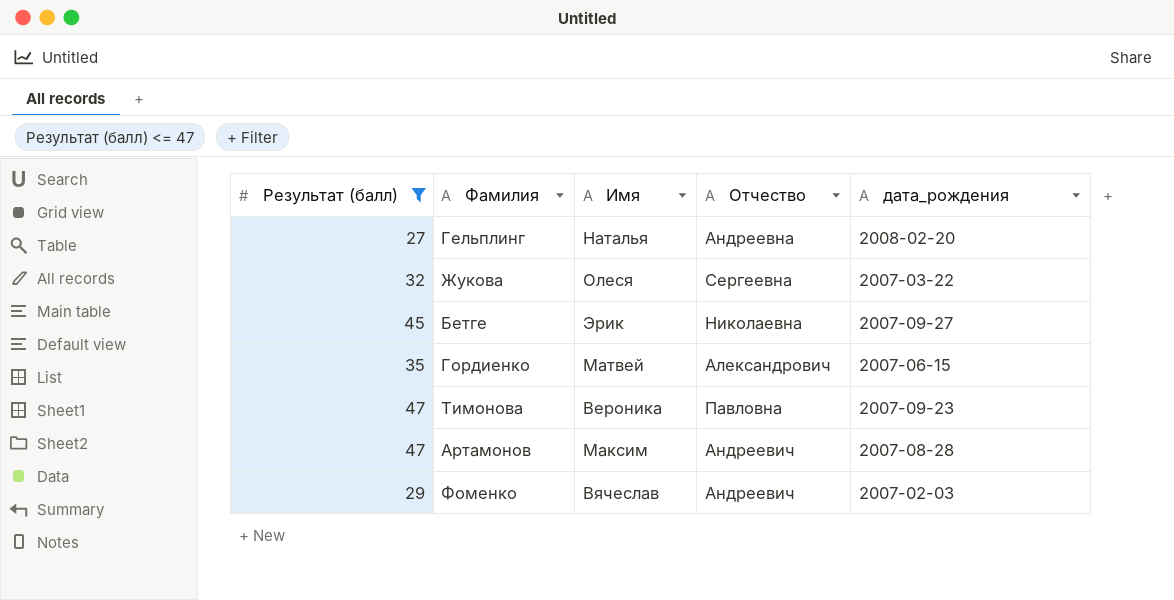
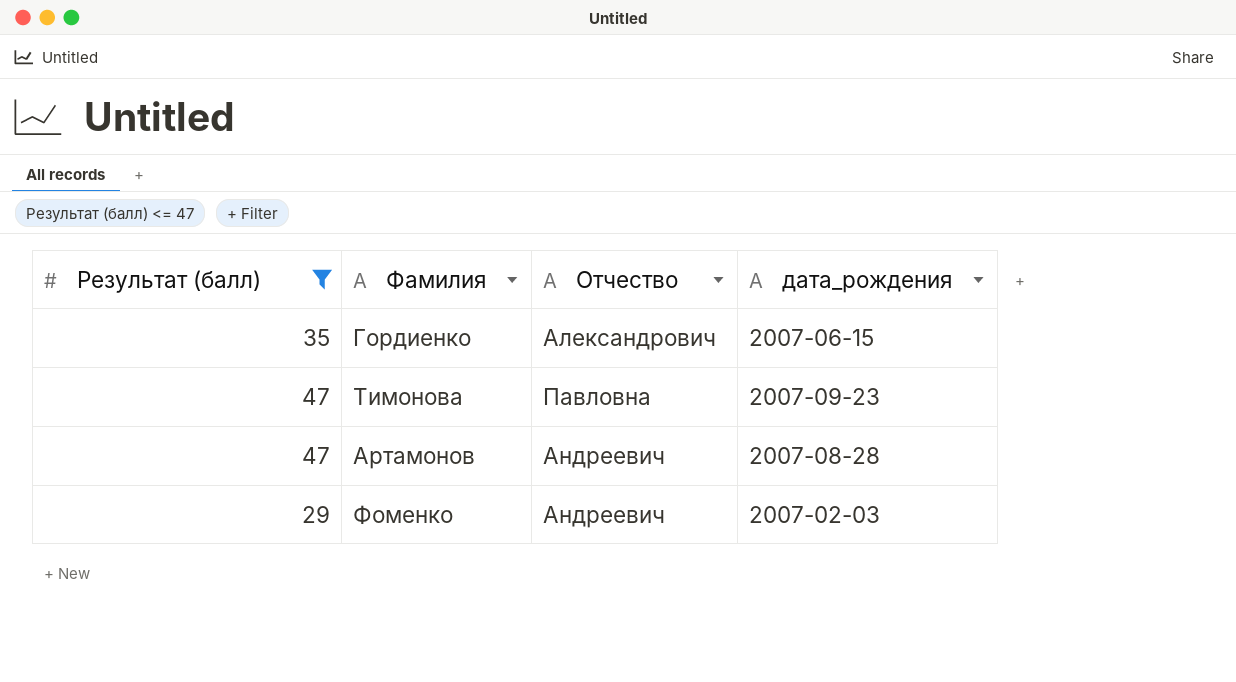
column Имя | position: 3 -> none
row Гельплинг: 27 | Наталья | Андреевна | 2008-02-20 -> none
row Жукова: 32 | Олеся | Сергеевна | 2007-03-22 -> none
row Бетге: 45 | Эрик | Николаевна | 2007-09-27 -> none

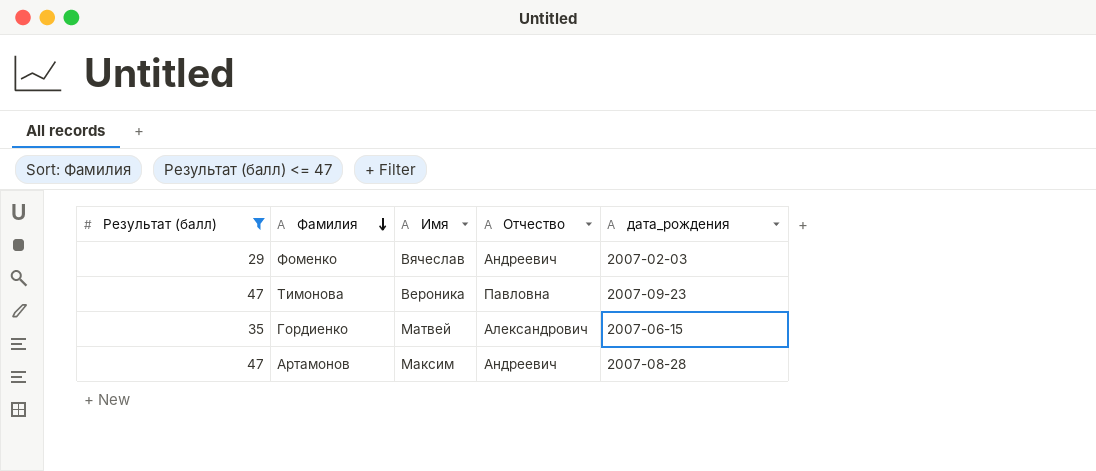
row order: none -> Фамилия descending
column Имя | position: none -> 3

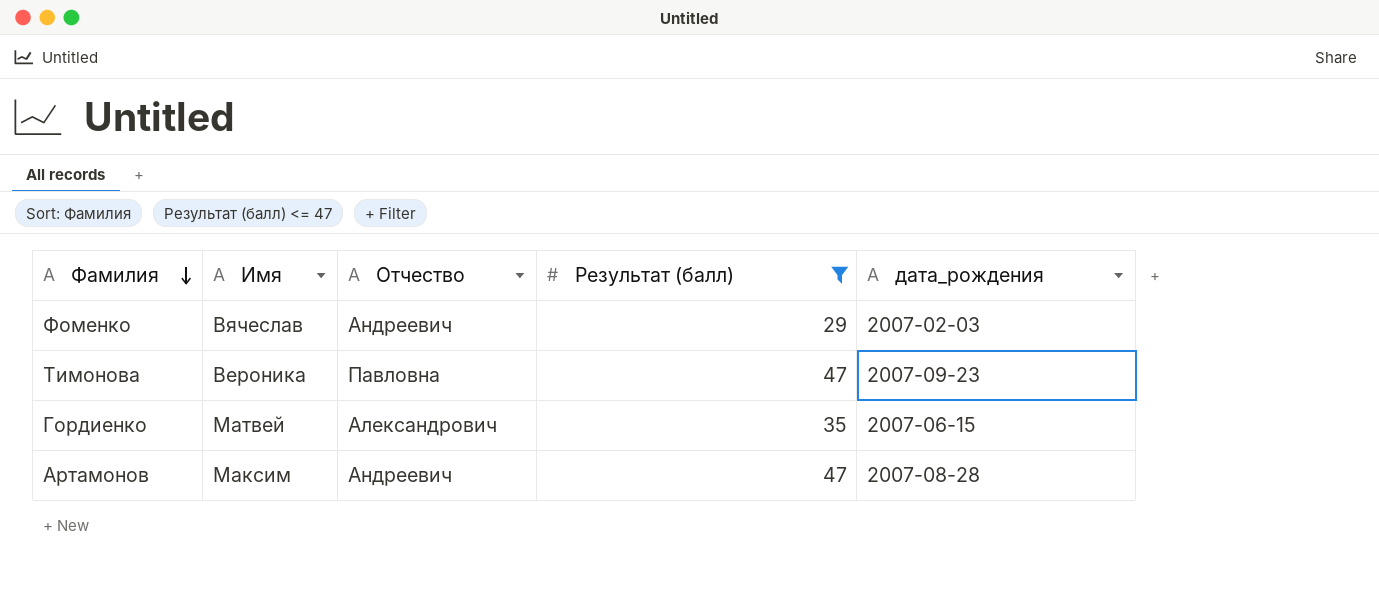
column Результат (балл) | position: 1 -> 4

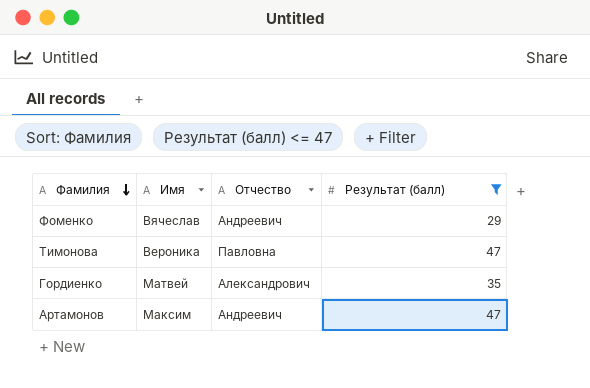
column дата_рождения | position: 5 -> none

